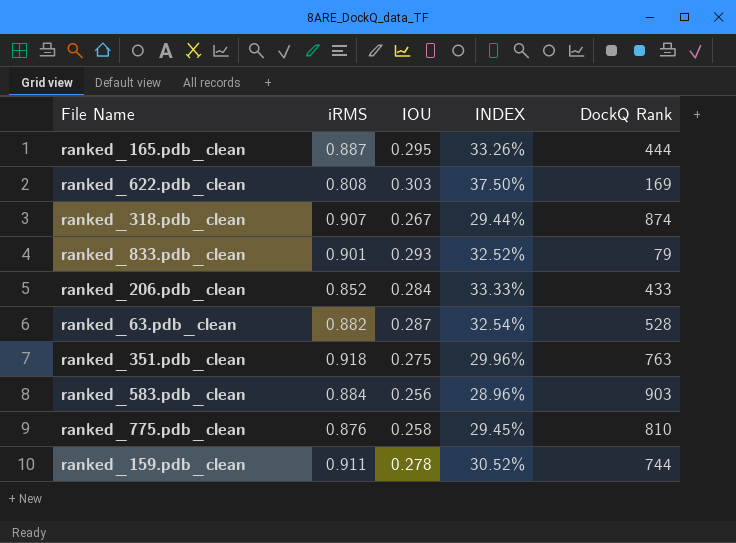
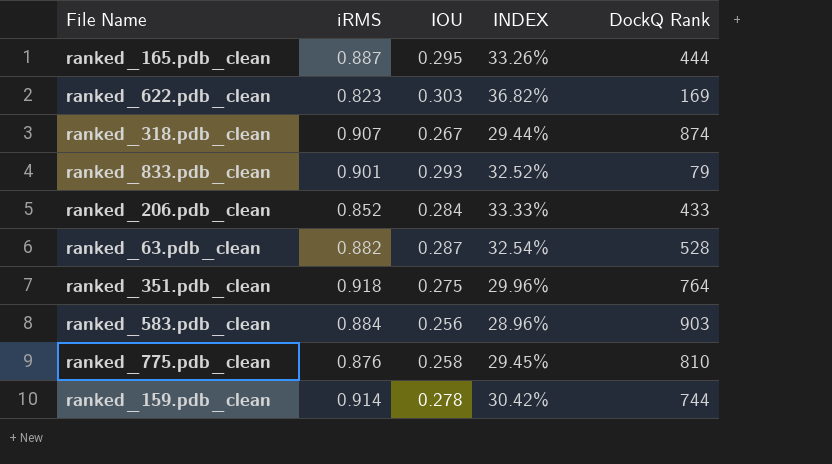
ranked_622.pdb_clean | iRMS: 0.808 -> 0.823
ranked_622.pdb_clean | INDEX: 37.50% -> 36.82%
ranked_351.pdb_clean | DockQ Rank: 763 -> 764
ranked_159.pdb_clean | iRMS: 0.911 -> 0.914
ranked_159.pdb_clean | INDEX: 30.52% -> 30.42%

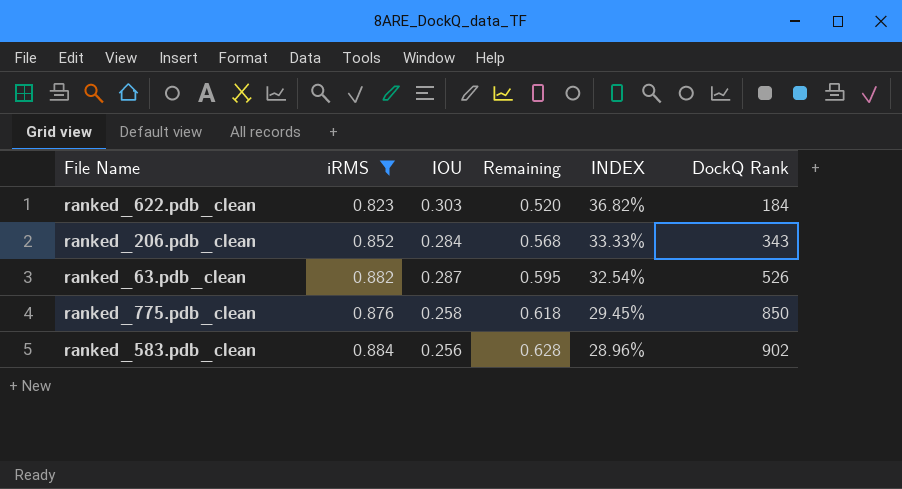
filter: none -> iRMS <= 0.884
row order: none -> Remaining ascending
column Remaining | formula: none -> [iRMS] - [IOU]
ranked_622.pdb_clean | DockQ Rank: 169 -> 184
ranked_206.pdb_clean | DockQ Rank: 433 -> 343
ranked_63.pdb_clean | DockQ Rank: 528 -> 526
ranked_775.pdb_clean | DockQ Rank: 810 -> 850
ranked_583.pdb_clean | DockQ Rank: 903 -> 902

